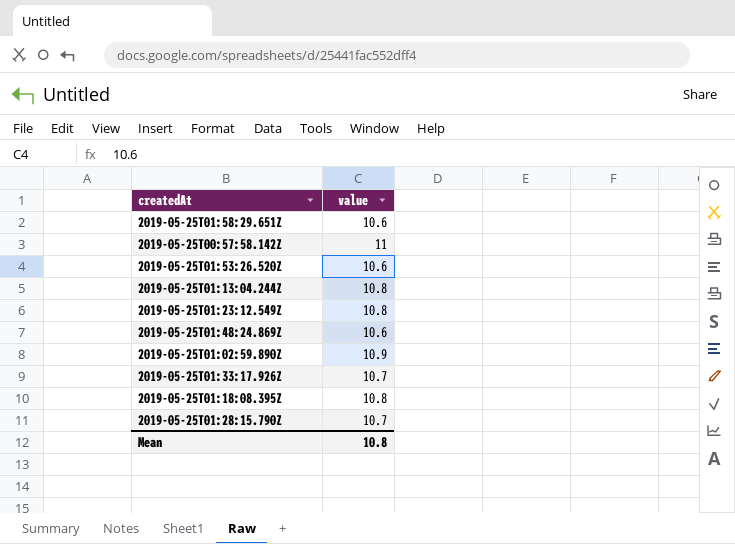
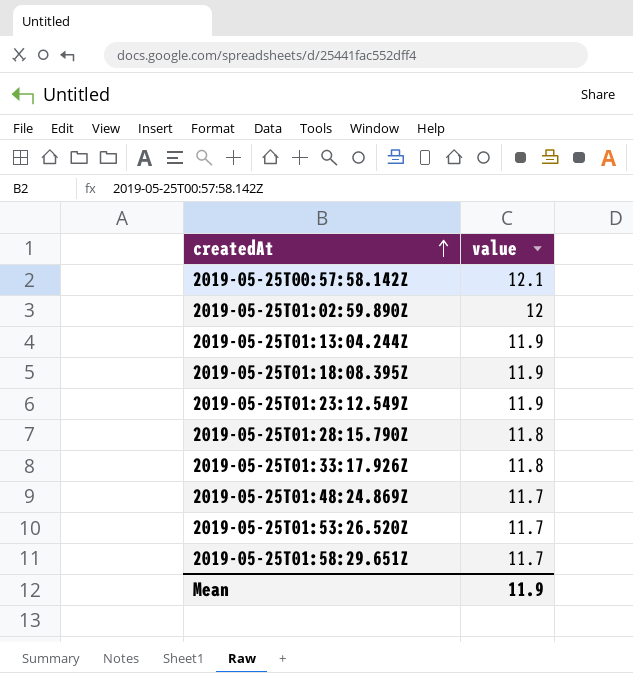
row order: none -> createdAt ascending
2019-05-25T00:57:58.142Z | value: 11 -> 12.1
2019-05-25T01:02:59.890Z | value: 10.9 -> 12
2019-05-25T01:13:04.244Z | value: 10.8 -> 11.9
2019-05-25T01:18:08.395Z | value: 10.8 -> 11.9
2019-05-25T01:23:12.549Z | value: 10.8 -> 11.9
2019-05-25T01:28:15.790Z | value: 10.7 -> 11.8
2019-05-25T01:33:17.926Z | value: 10.7 -> 11.8
2019-05-25T01:48:24.869Z | value: 10.6 -> 11.7
2019-05-25T01:53:26.520Z | value: 10.6 -> 11.7
2019-05-25T01:58:29.651Z | value: 10.6 -> 11.7
Mean | value: 10.8 -> 11.9

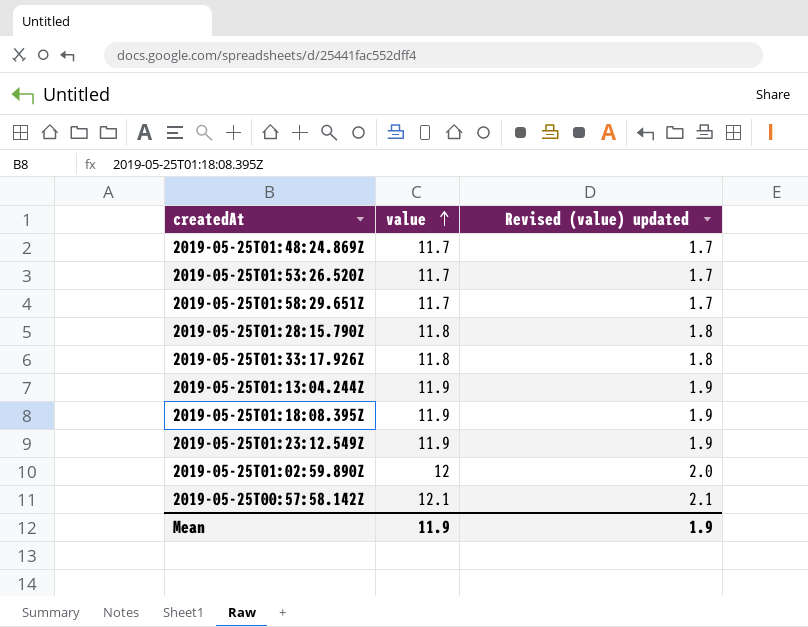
row order: createdAt ascending -> value ascending
column Revised (value) updated | formula: none -> [value] - 10

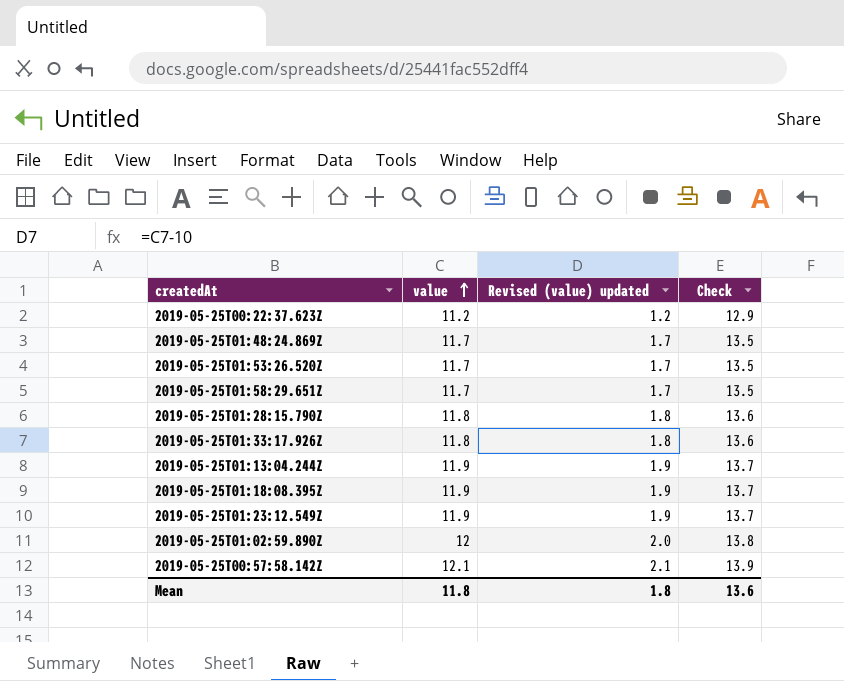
column Check | formula: none -> [value] * 1.15
row 2019-05-25T00:22:37.623Z: none -> 11.2 | 1.2 | 12.9
Mean | value: 11.9 -> 11.8
Mean | Revised (value) updated: 1.9 -> 1.8

